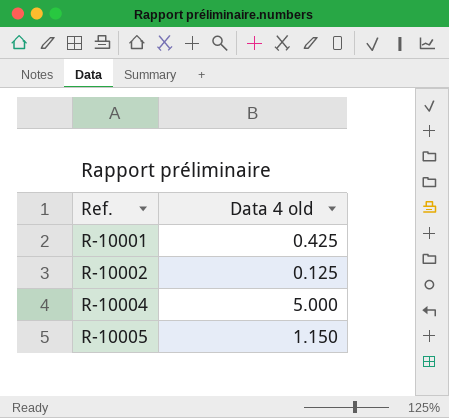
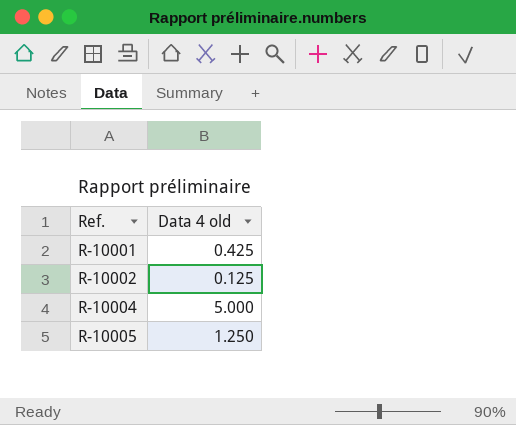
R-10005 | Data 4 old: 1.150 -> 1.250

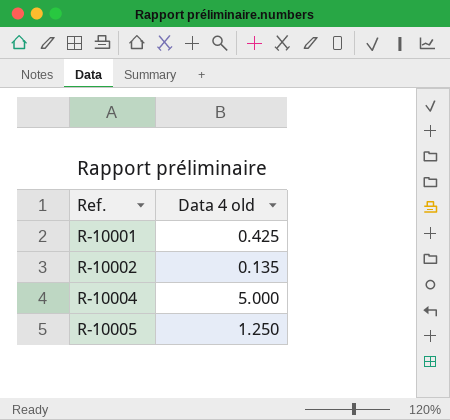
R-10002 | Data 4 old: 0.125 -> 0.135

